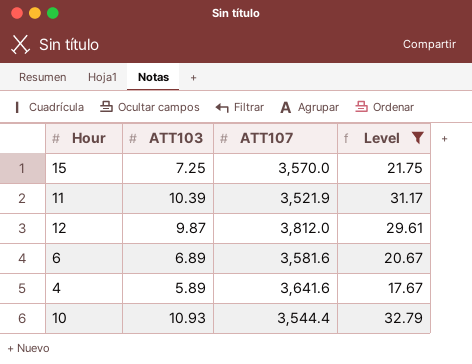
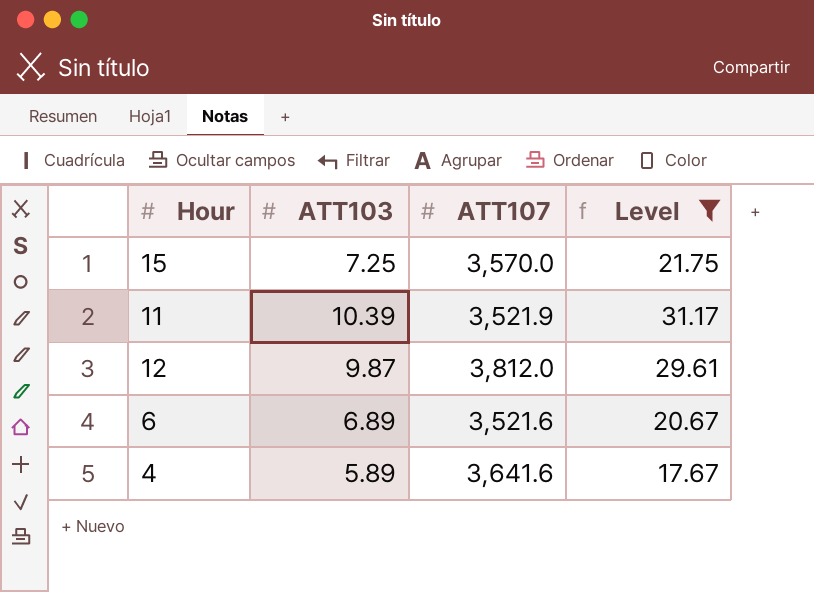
row 10: 10.93 | 3,544.4 | 32.79 -> none
6 | ATT107: 3,581.6 -> 3,521.6

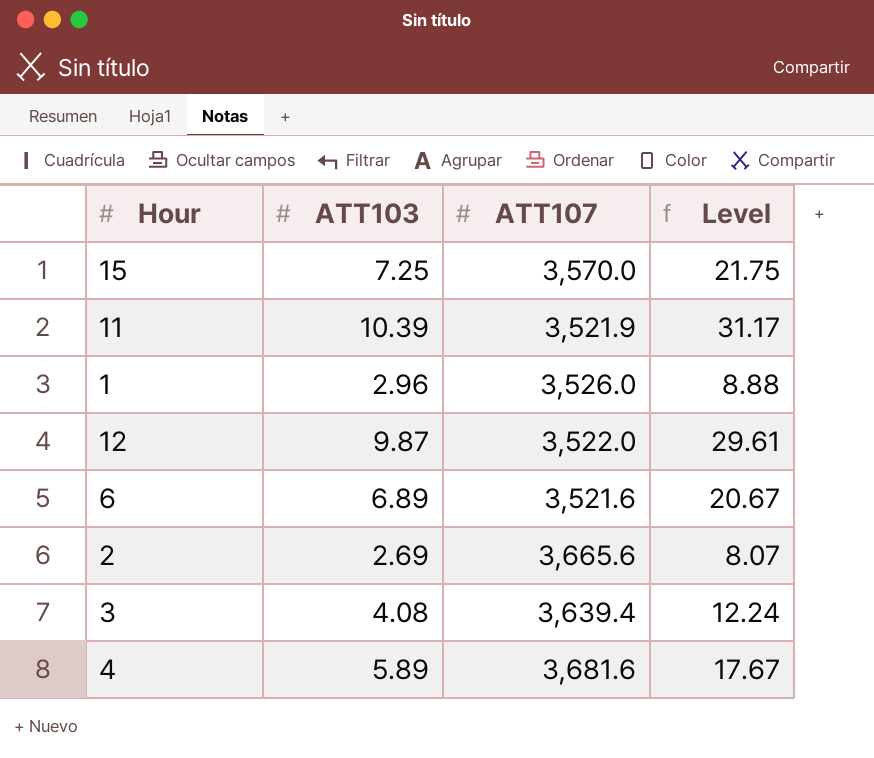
filter: Level >= 17.67 -> none
12 | ATT107: 3,812.0 -> 3,522.0
4 | ATT107: 3,641.6 -> 3,681.6

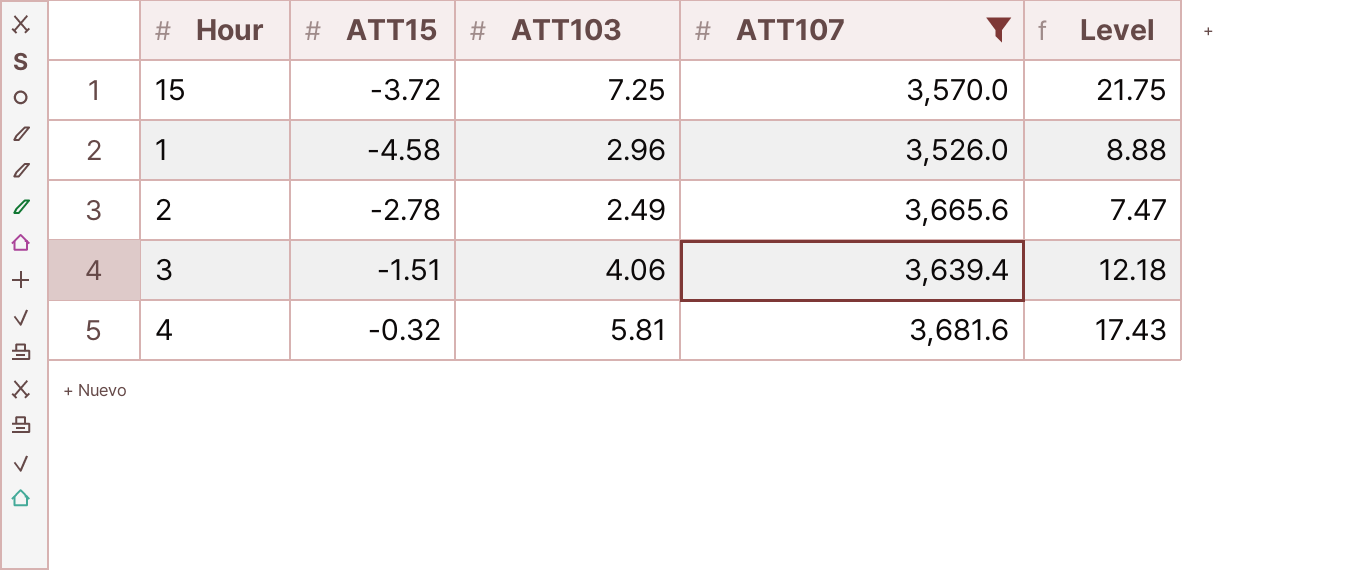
filter: none -> ATT107 >= 3,526.0
column ATT15 | position: none -> 2
2 | ATT103: 2.69 -> 2.49
2 | Level: 8.07 -> 7.47
3 | ATT103: 4.08 -> 4.06
3 | Level: 12.24 -> 12.18
4 | ATT103: 5.89 -> 5.81
4 | Level: 17.67 -> 17.43

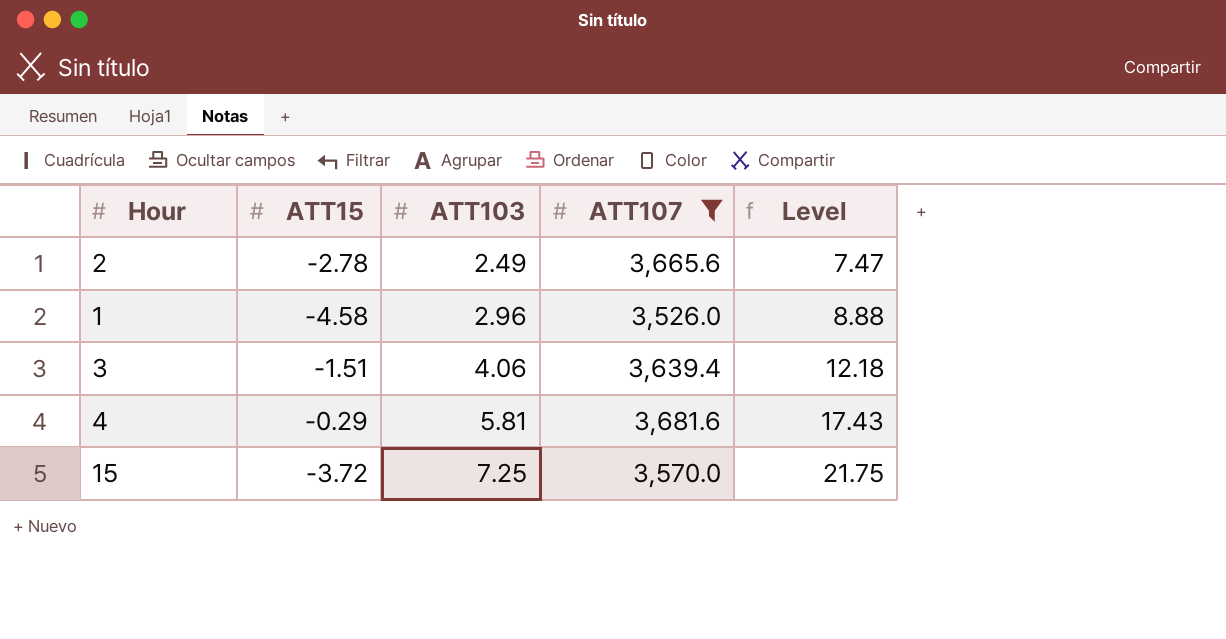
row order: none -> ATT103 ascending
4 | ATT15: -0.32 -> -0.29

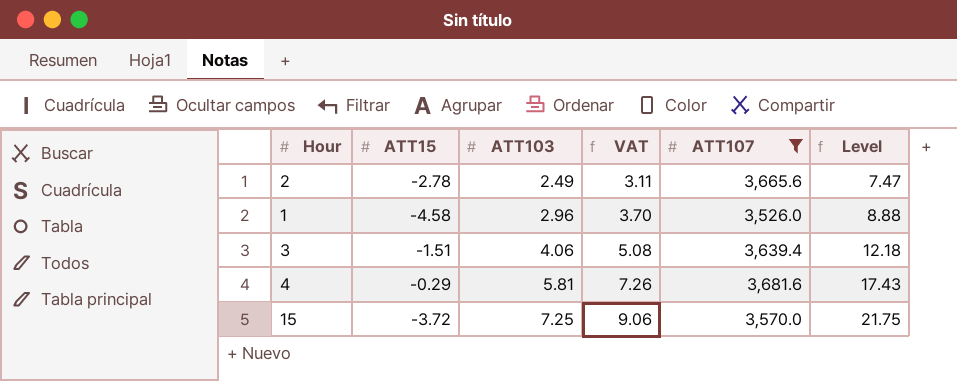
column VAT | formula: none -> [ATT103] * 1.25

